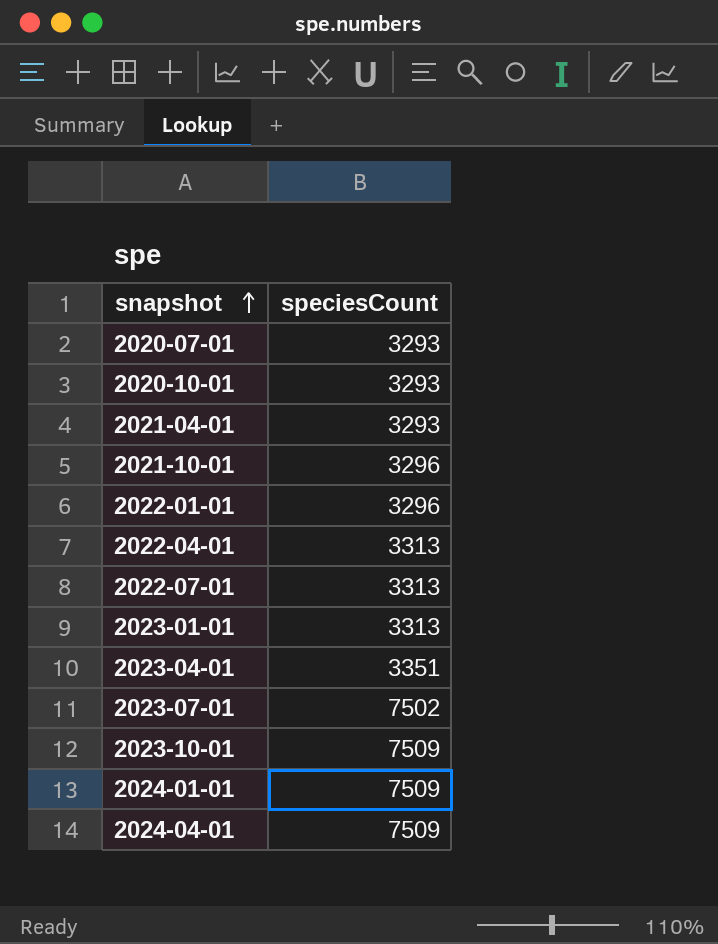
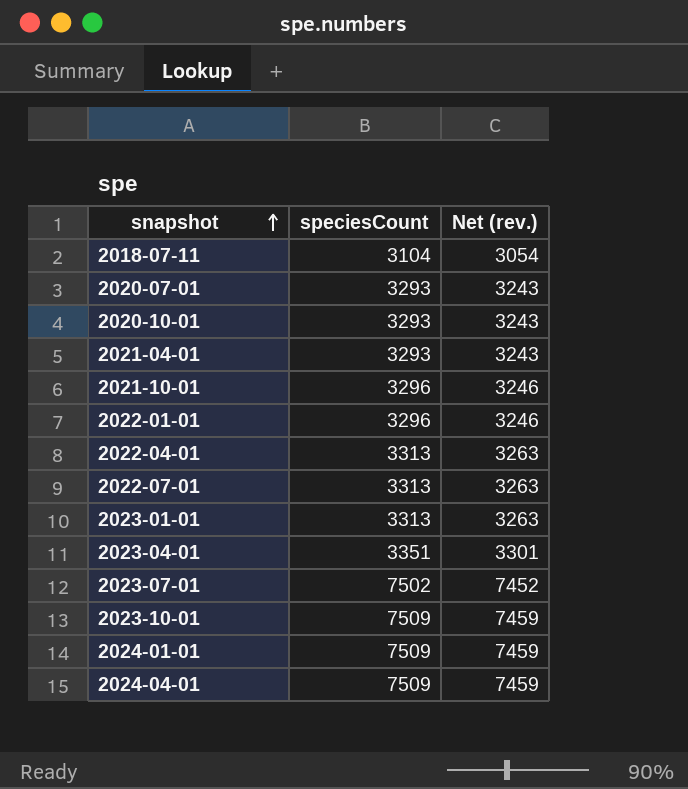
column Net (rev.) | formula: none -> [speciesCount] - 50
row 2018-07-11: none -> 3104 | 3054

